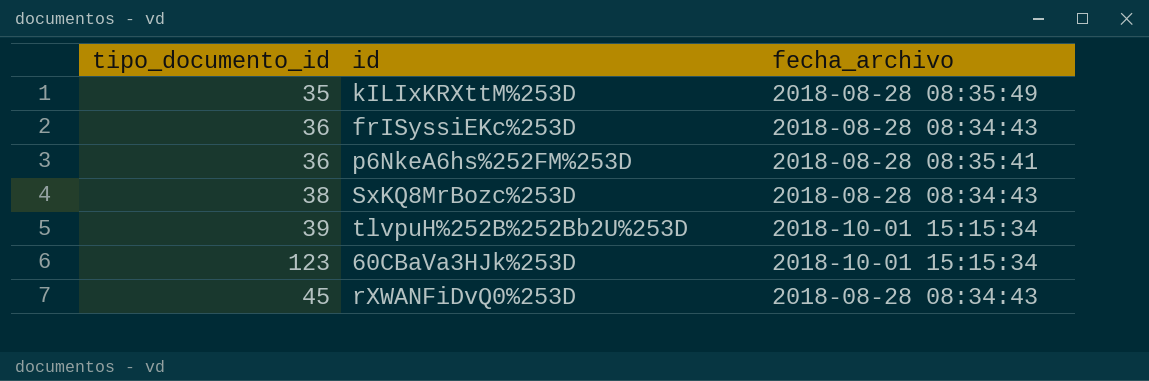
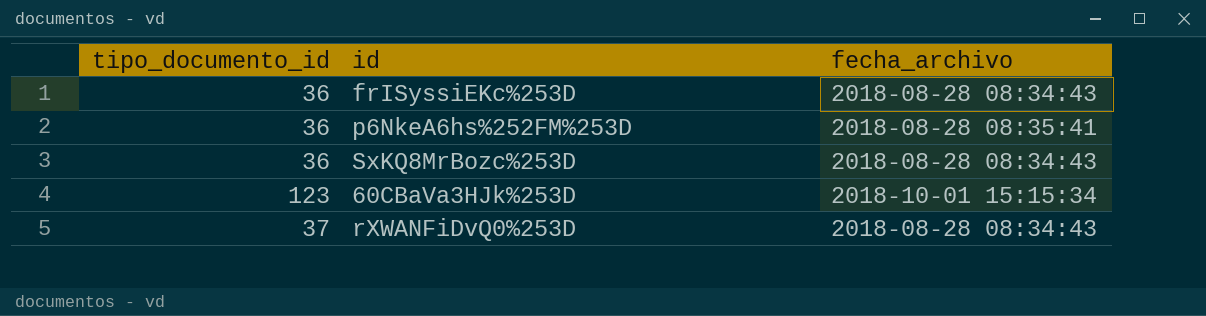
row kILIxKRXttM%253D: 35 | 2018-08-28 08:35:49 -> none
row tlvpuH%252B%252Bb2U%253D: 39 | 2018-10-01 15:15:34 -> none
SxKQ8MrBozc%253D | tipo_documento_id: 38 -> 36
rXWANFiDvQ0%253D | tipo_documento_id: 45 -> 37

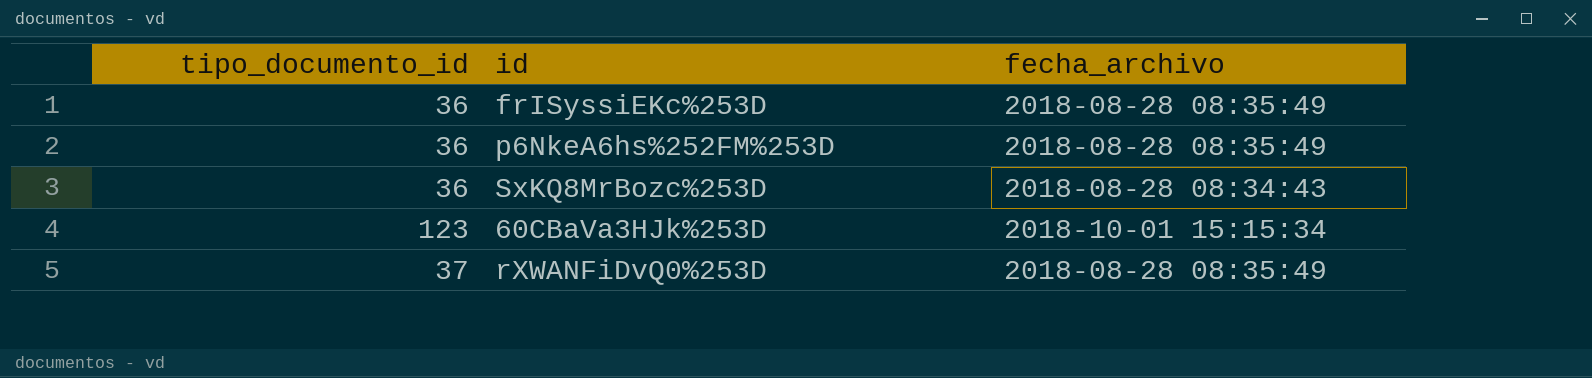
frISyssiEKc%253D | fecha_archivo: 2018-08-28 08:34:43 -> 2018-08-28 08:35:49
p6NkeA6hs%252FM%253D | fecha_archivo: 2018-08-28 08:35:41 -> 2018-08-28 08:35:49
rXWANFiDvQ0%253D | fecha_archivo: 2018-08-28 08:34:43 -> 2018-08-28 08:35:49

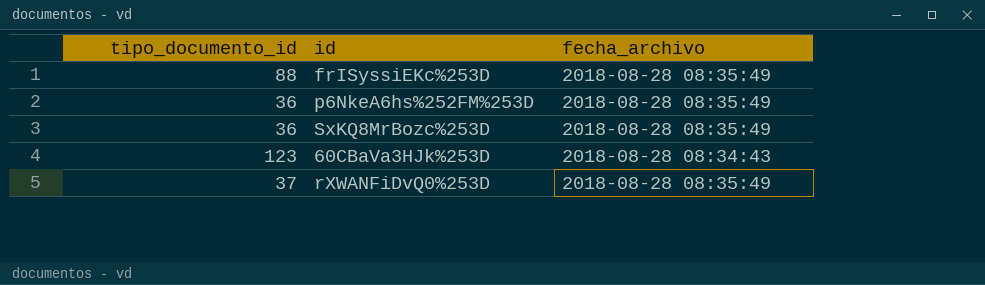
frISyssiEKc%253D | tipo_documento_id: 36 -> 88
SxKQ8MrBozc%253D | fecha_archivo: 2018-08-28 08:34:43 -> 2018-08-28 08:35:49
60CBaVa3HJk%253D | fecha_archivo: 2018-10-01 15:15:34 -> 2018-08-28 08:34:43

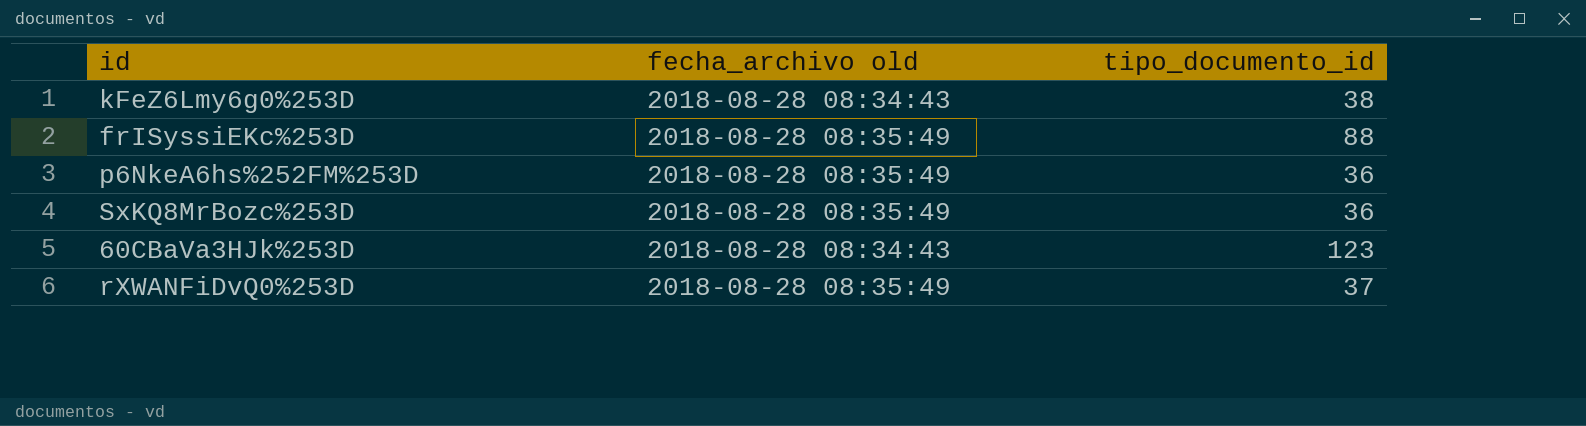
column name: fecha_archivo -> fecha_archivo old
column tipo_documento_id | position: 1 -> 3
row kFeZ6Lmy6g0%253D: none -> 2018-08-28 08:34:43 | 38

